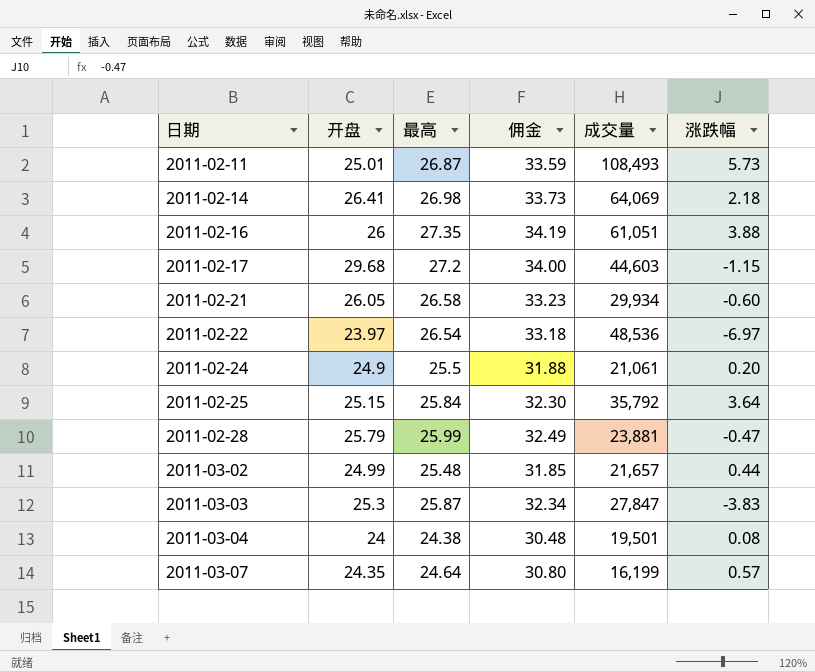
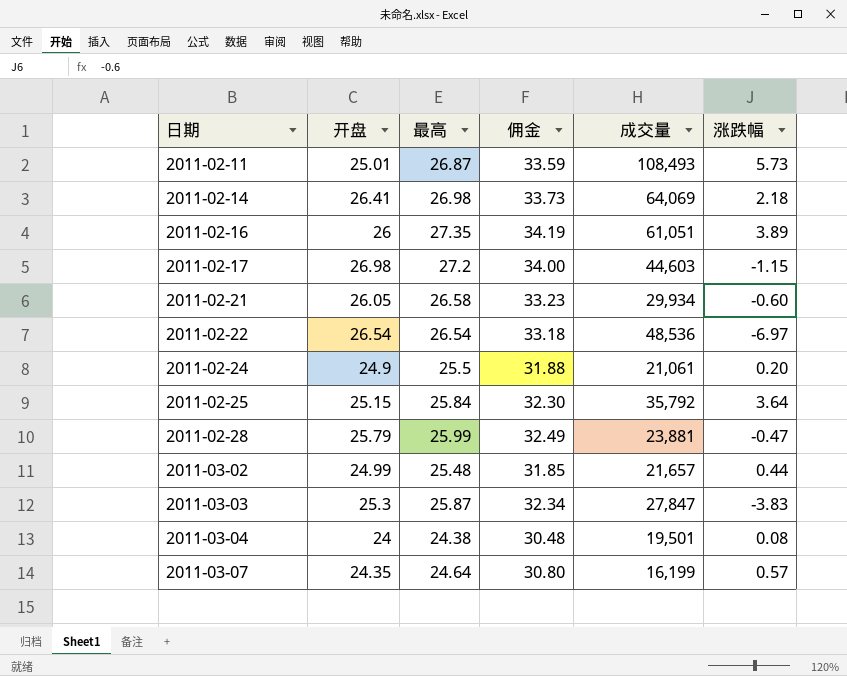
2011-02-16 | 涨跌幅: 3.88 -> 3.89
2011-02-17 | 开盘: 29.68 -> 26.98
2011-02-22 | 开盘: 23.97 -> 26.54

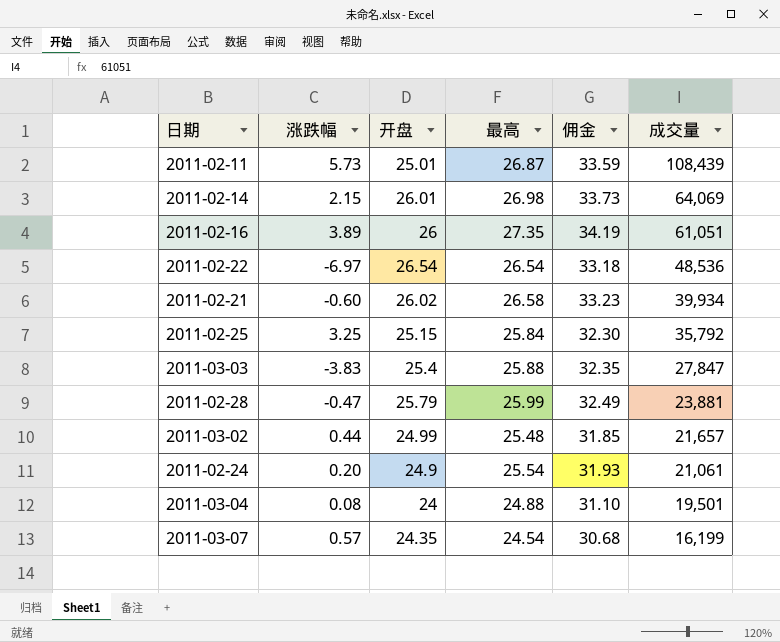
row order: 日期 ascending -> 成交量 descending
column 涨跌幅 | position: 6 -> 2
row 2011-02-17: 26.98 | 27.2 | 34.00 | 44,603 | -1.15 -> none
2011-02-11 | 成交量: 108,493 -> 108,439
2011-02-14 | 涨跌幅: 2.18 -> 2.15
2011-02-14 | 开盘: 26.41 -> 26.01
2011-02-21 | 开盘: 26.05 -> 26.02
2011-02-21 | 成交量: 29,934 -> 39,934
2011-02-25 | 涨跌幅: 3.64 -> 3.25
2011-03-03 | 开盘: 25.3 -> 25.4
2011-03-03 | 最高: 25.87 -> 25.88
2011-03-03 | 佣金: 32.34 -> 32.35
2011-02-24 | 最高: 25.5 -> 25.54
2011-02-24 | 佣金: 31.88 -> 31.93
2011-03-04 | 最高: 24.38 -> 24.88
2011-03-04 | 佣金: 30.48 -> 31.10
2011-03-07 | 最高: 24.64 -> 24.54
2011-03-07 | 佣金: 30.80 -> 30.68

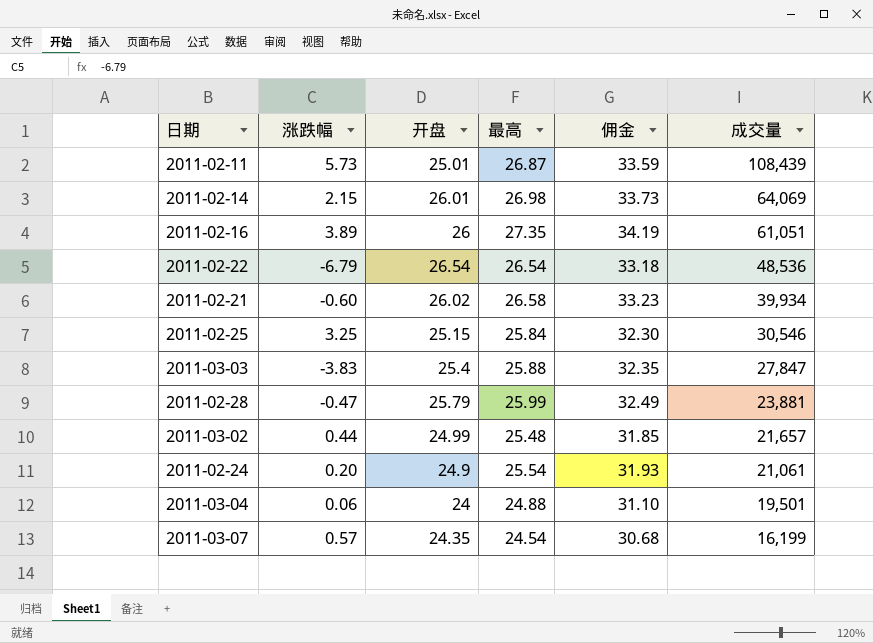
2011-02-22 | 涨跌幅: -6.97 -> -6.79
2011-02-25 | 成交量: 35,792 -> 30,546
2011-03-04 | 涨跌幅: 0.08 -> 0.06

